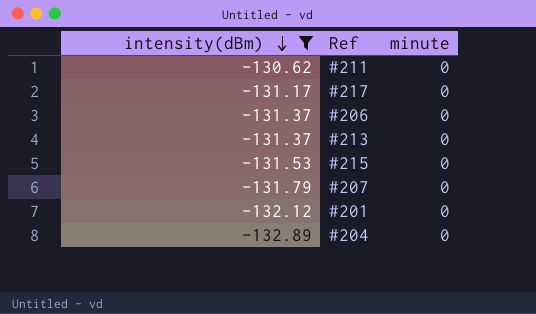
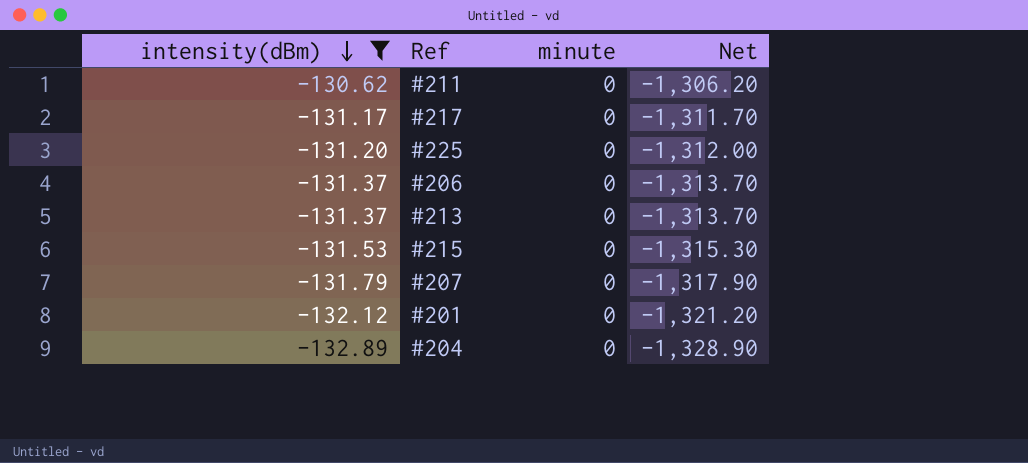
column Net | formula: none -> [intensity(dBm)] * 10
row #225: none -> -131.20 | 0 | -1,312.00

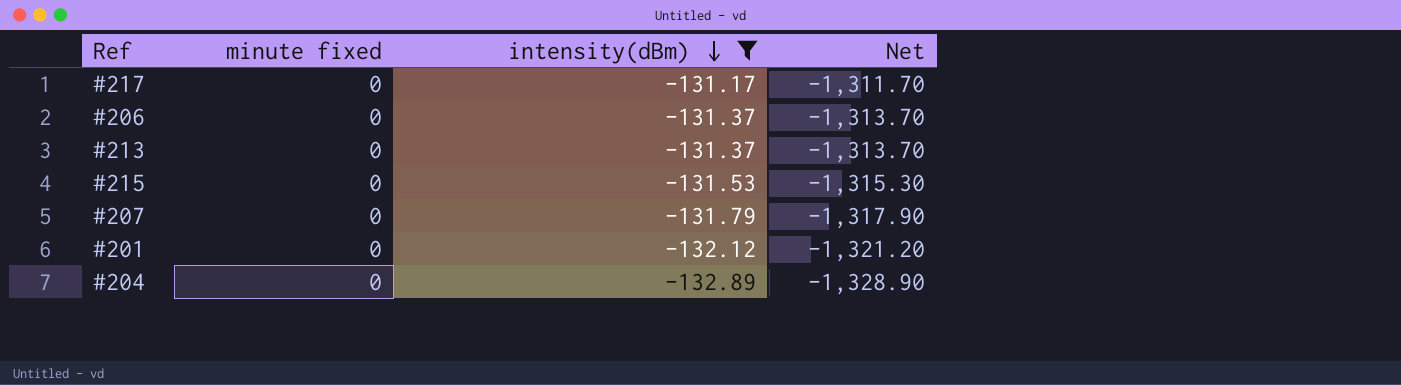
column name: minute -> minute fixed
column intensity(dBm) | position: 1 -> 3
row #211: -130.62 | 0 | -1,306.20 -> none
row #225: -131.20 | 0 | -1,312.00 -> none

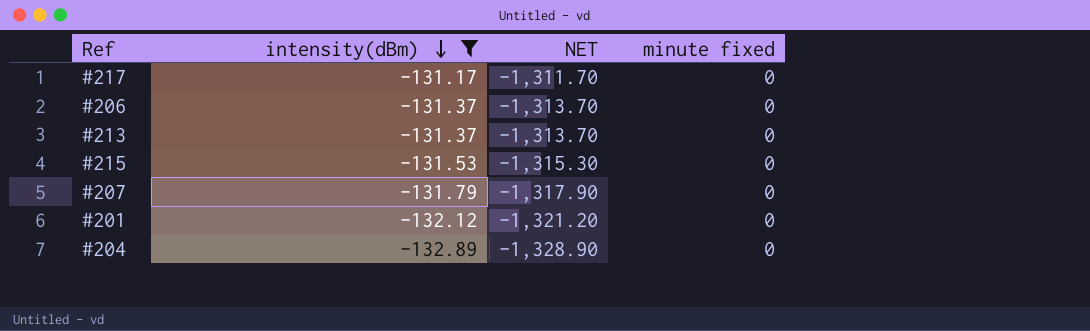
column name: Net -> NET
column minute fixed | position: 2 -> 4

